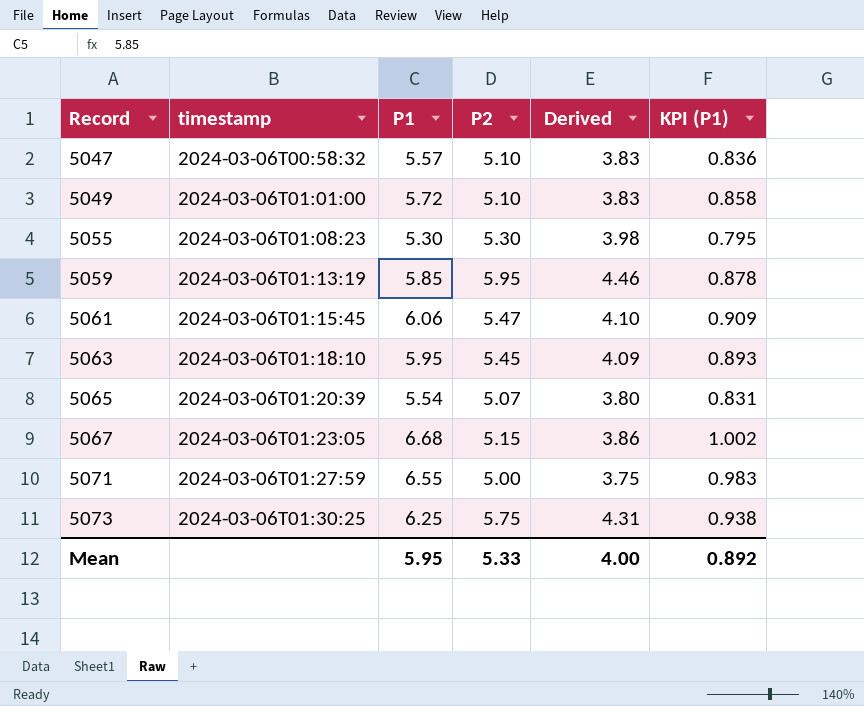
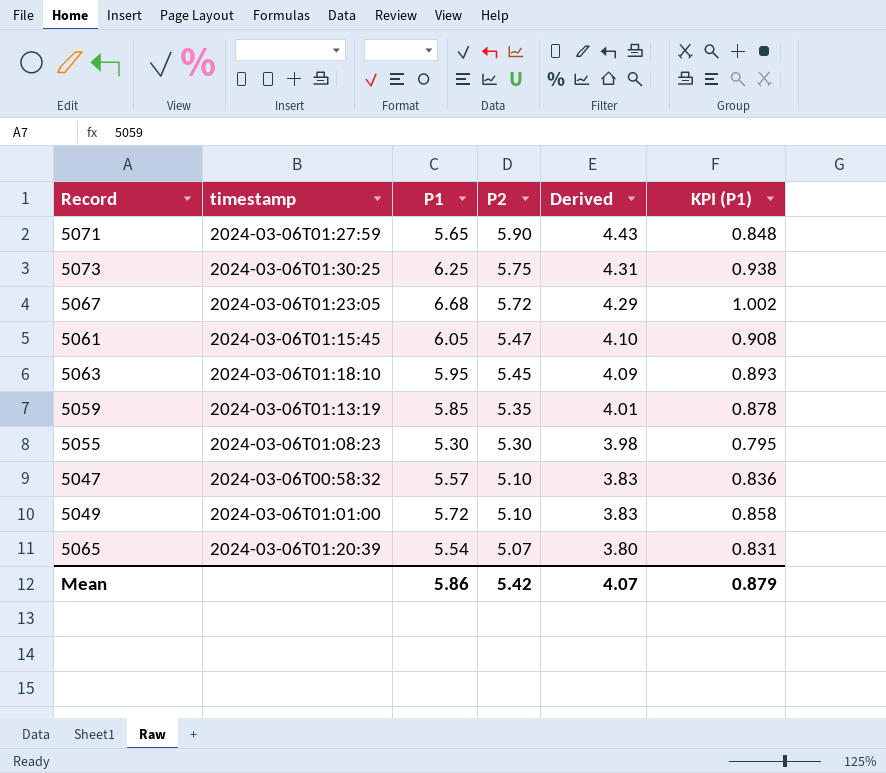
row order: Record ascending -> P2 descending
5071 | P1: 6.55 -> 5.65
5071 | P2: 5.00 -> 5.90
5071 | Derived: 3.75 -> 4.43
5071 | KPI (P1): 0.983 -> 0.848
5067 | P2: 5.15 -> 5.72
5067 | Derived: 3.86 -> 4.29
5061 | P1: 6.06 -> 6.05
5061 | KPI (P1): 0.909 -> 0.908
5059 | P2: 5.95 -> 5.35
5059 | Derived: 4.46 -> 4.01
Mean | P1: 5.95 -> 5.86
Mean | P2: 5.33 -> 5.42
Mean | Derived: 4.00 -> 4.07
Mean | KPI (P1): 0.892 -> 0.879

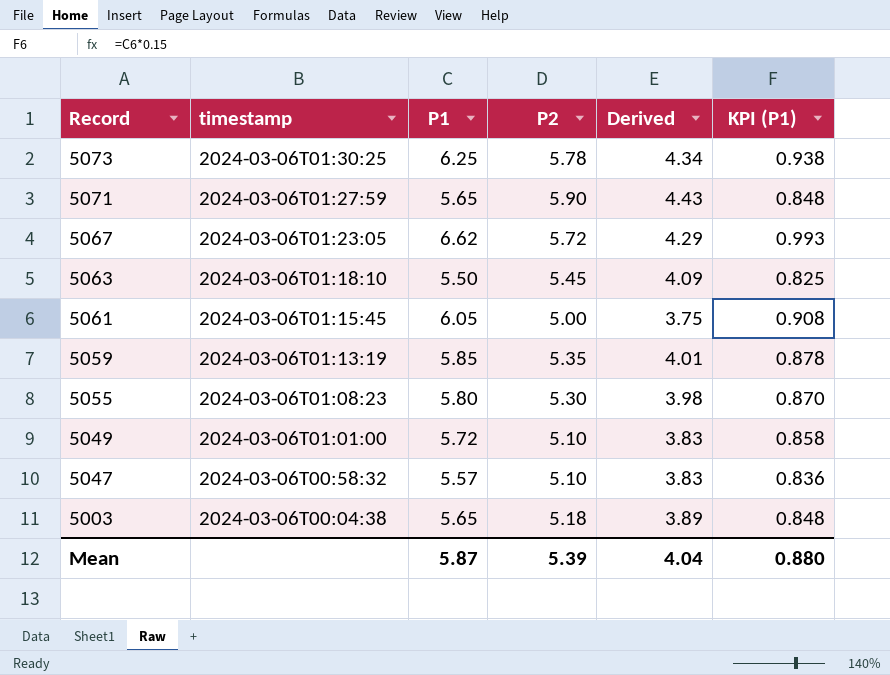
row order: P2 descending -> Record descending
row 5065: 2024-03-06T01:20:39 | 5.54 | 5.07 | 3.80 | 0.831 -> none
5073 | P2: 5.75 -> 5.78
5073 | Derived: 4.31 -> 4.34
5067 | P1: 6.68 -> 6.62
5067 | KPI (P1): 1.002 -> 0.993
5063 | P1: 5.95 -> 5.50
5063 | KPI (P1): 0.893 -> 0.825
5061 | P2: 5.47 -> 5.00
5061 | Derived: 4.10 -> 3.75
5055 | P1: 5.30 -> 5.80
5055 | KPI (P1): 0.795 -> 0.870
row 5003: none -> 2024-03-06T00:04:38 | 5.65 | 5.18 | 3.89 | 0.848
Mean | P1: 5.86 -> 5.87
Mean | P2: 5.42 -> 5.39
Mean | Derived: 4.07 -> 4.04
Mean | KPI (P1): 0.879 -> 0.880

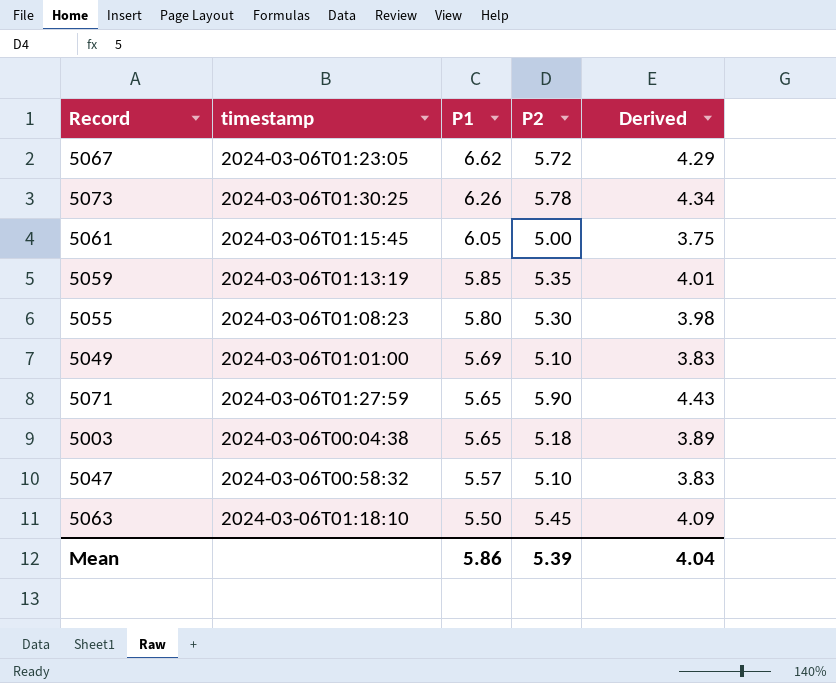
row order: Record descending -> P1 descending
column KPI (P1) | formula: [P1] * 0.15 -> none
5073 | P1: 6.25 -> 6.26
5049 | P1: 5.72 -> 5.69
Mean | P1: 5.87 -> 5.86

